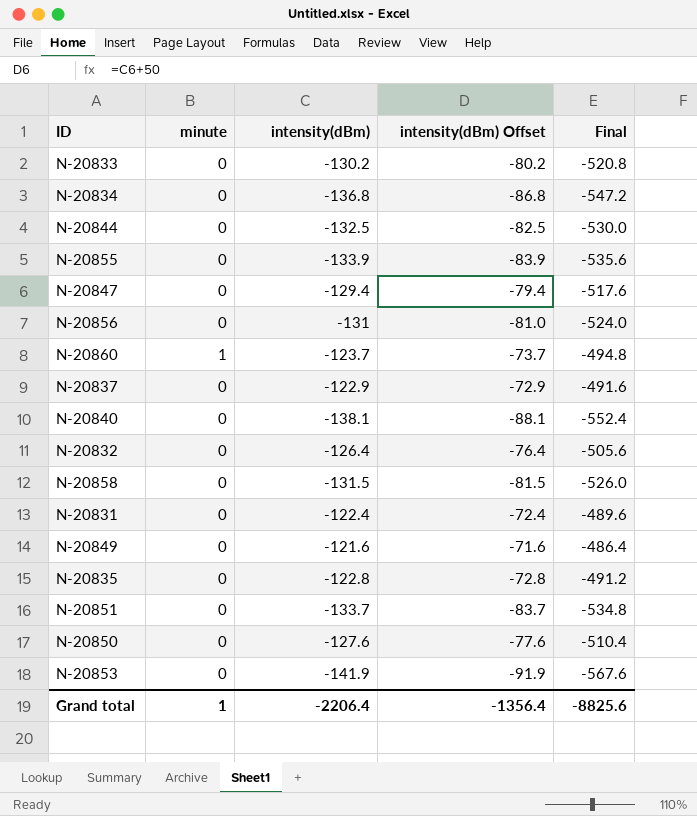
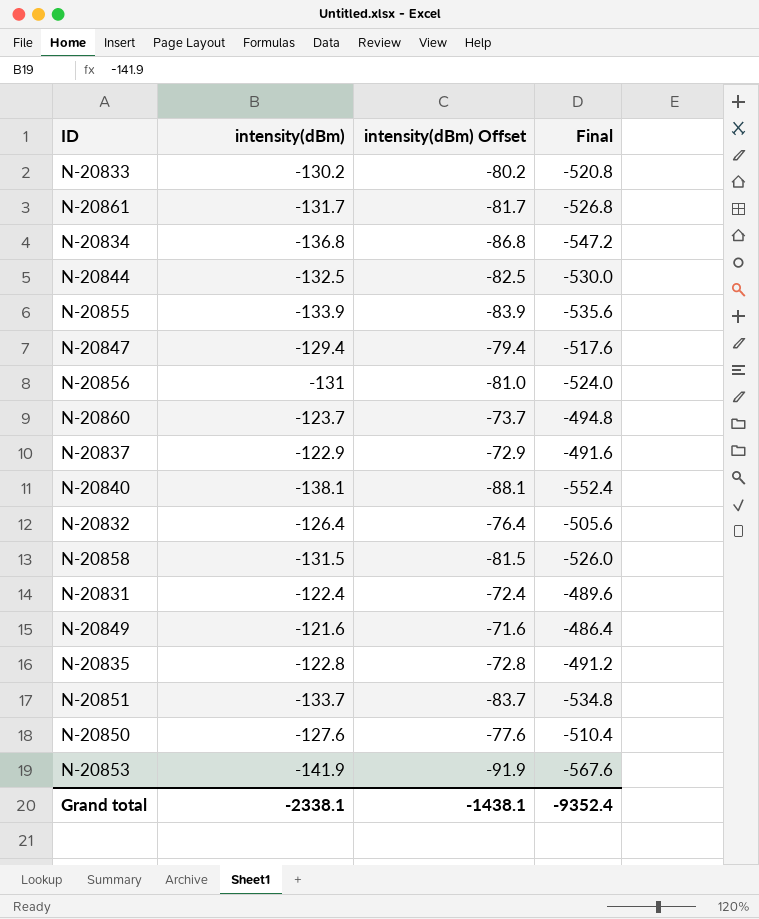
column minute | position: 2 -> none
row N-20861: none -> -131.7 | -81.7 | -526.8
Grand total | intensity(dBm): -2206.4 -> -2338.1
Grand total | intensity(dBm) Offset: -1356.4 -> -1438.1
Grand total | Final: -8825.6 -> -9352.4

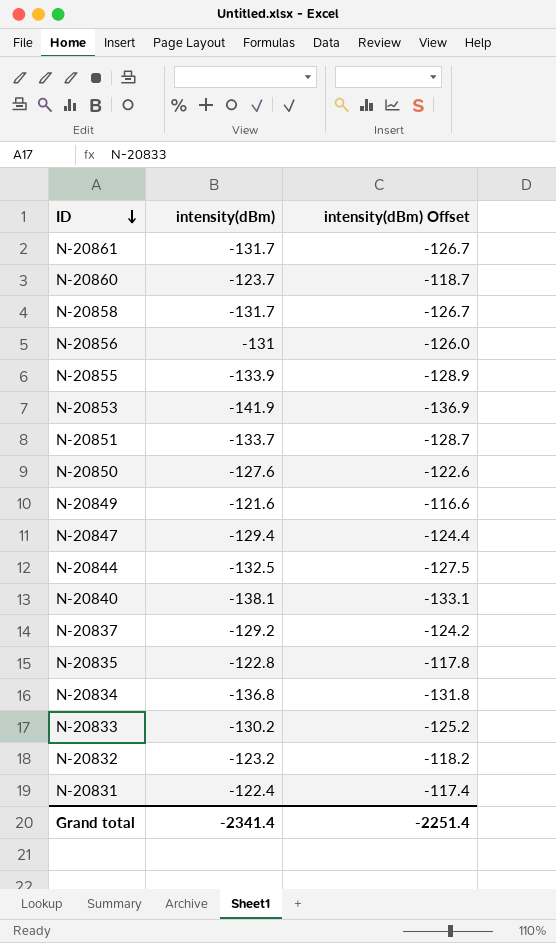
row order: none -> ID descending
column Final | formula: [intensity(dBm)] * 4 -> none
column intensity(dBm) Offset | formula: [intensity(dBm)] + 50 -> [intensity(dBm)] + 5
N-20858 | intensity(dBm): -131.5 -> -131.7
N-20837 | intensity(dBm): -122.9 -> -129.2
N-20832 | intensity(dBm): -126.4 -> -123.2
Grand total | intensity(dBm): -2338.1 -> -2341.4
Grand total | intensity(dBm) Offset: -1438.1 -> -2251.4

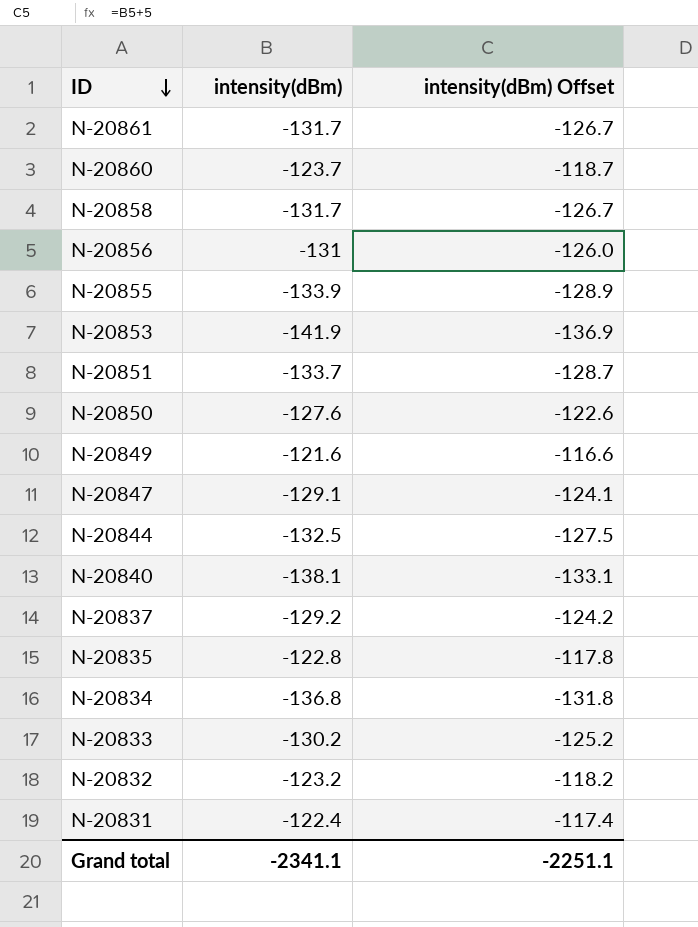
N-20847 | intensity(dBm): -129.4 -> -129.1
N-20847 | intensity(dBm) Offset: -124.4 -> -124.1
Grand total | intensity(dBm): -2341.4 -> -2341.1
Grand total | intensity(dBm) Offset: -2251.4 -> -2251.1

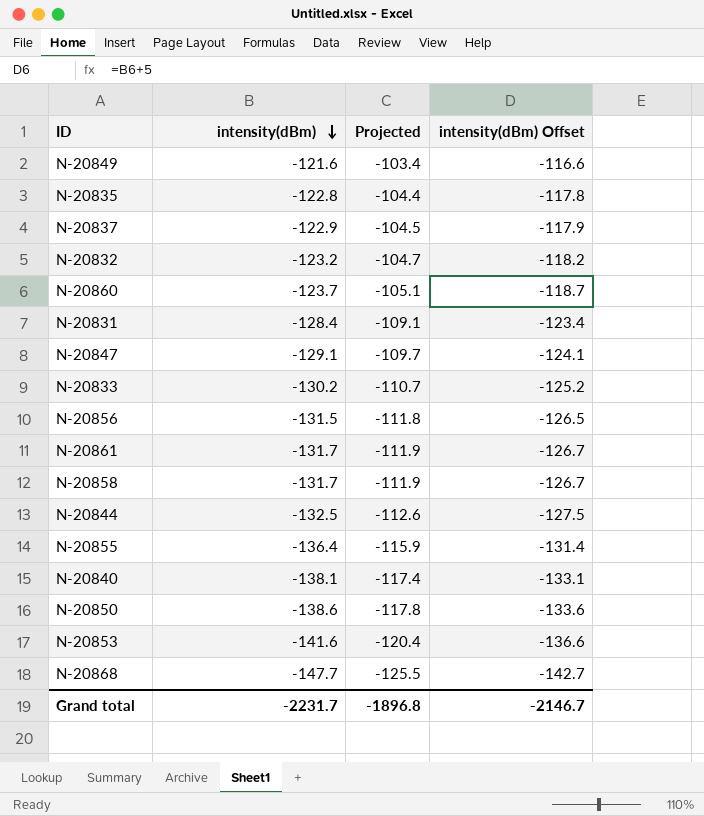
row order: ID descending -> intensity(dBm) descending
column Projected | formula: none -> [intensity(dBm)] * 0.85
row N-20851: -133.7 | -128.7 -> none
row N-20834: -136.8 | -131.8 -> none
N-20837 | intensity(dBm): -129.2 -> -122.9
N-20837 | intensity(dBm) Offset: -124.2 -> -117.9
N-20831 | intensity(dBm): -122.4 -> -128.4
N-20831 | intensity(dBm) Offset: -117.4 -> -123.4
N-20856 | intensity(dBm): -131 -> -131.5
N-20856 | intensity(dBm) Offset: -126.0 -> -126.5
N-20855 | intensity(dBm): -133.9 -> -136.4
N-20855 | intensity(dBm) Offset: -128.9 -> -131.4
N-20850 | intensity(dBm): -127.6 -> -138.6
N-20850 | intensity(dBm) Offset: -122.6 -> -133.6
N-20853 | intensity(dBm): -141.9 -> -141.6
N-20853 | intensity(dBm) Offset: -136.9 -> -136.6
row N-20868: none -> -147.7 | -125.5 | -142.7
Grand total | intensity(dBm): -2341.1 -> -2231.7
Grand total | intensity(dBm) Offset: -2251.1 -> -2146.7

